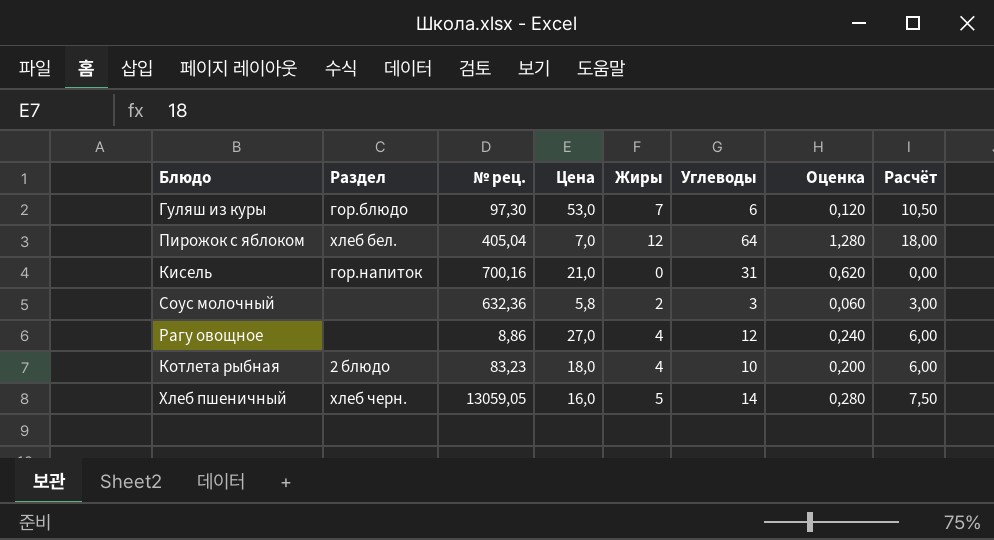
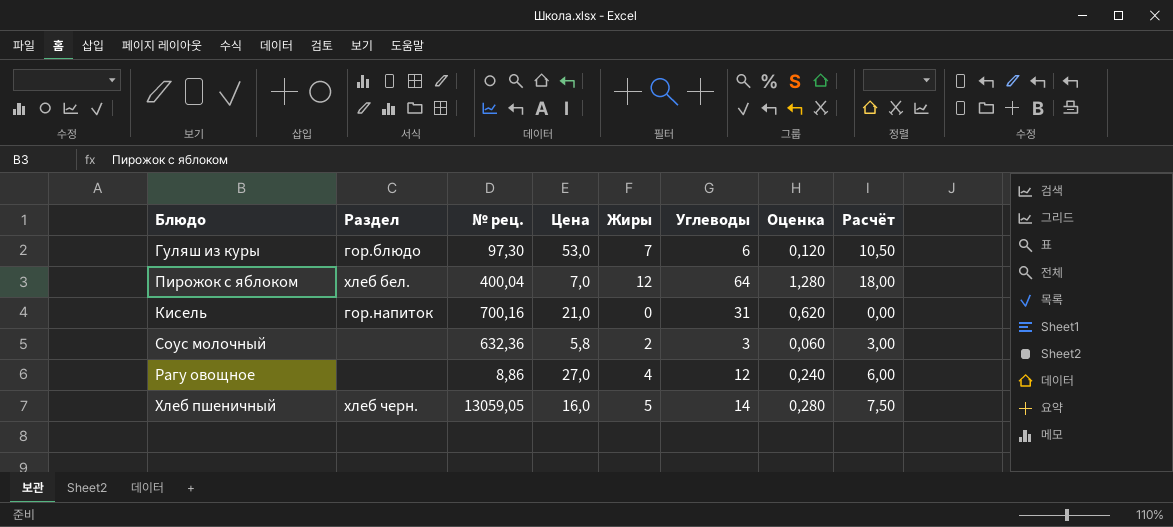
row Котлета рыбная: 2 блюдо | 83,23 | 18,0 | 4 | 10 | 0,200 | 6,00 -> none
Пирожок с яблоком | № рец.: 405,04 -> 400,04

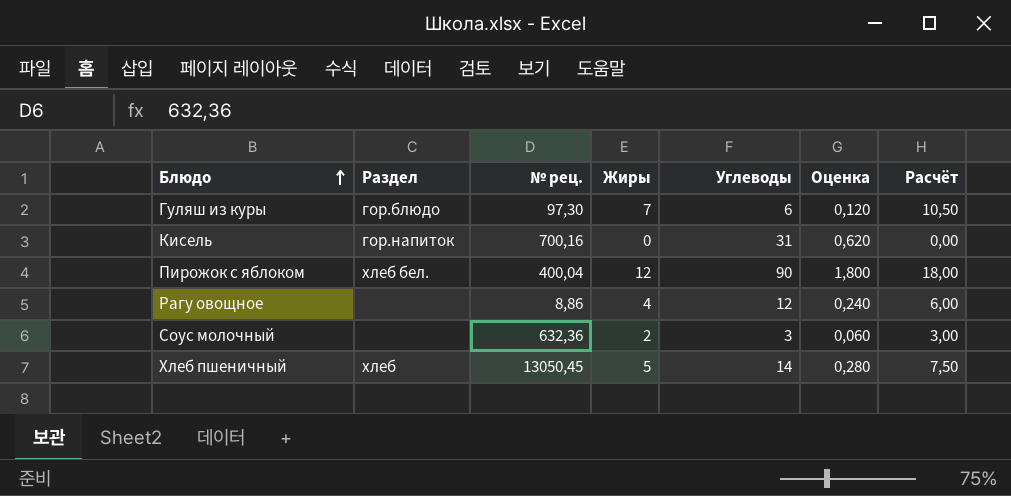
row order: none -> Блюдо ascending
column Цена | position: 4 -> none
Пирожок с яблоком | Углеводы: 64 -> 90
Пирожок с яблоком | Оценка: 1,280 -> 1,800
Хлеб пшеничный | Раздел: хлеб черн. -> хлеб
Хлеб пшеничный | № рец.: 13059,05 -> 13050,45

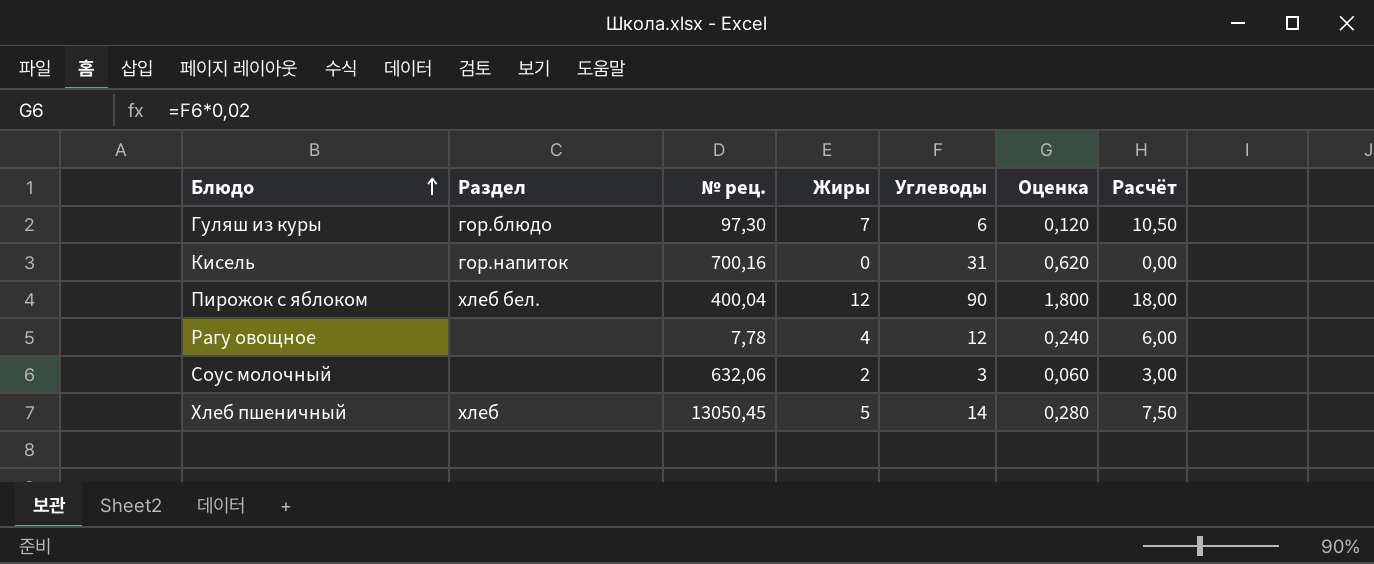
Рагу овощное | № рец.: 8,86 -> 7,78
Соус молочный | № рец.: 632,36 -> 632,06

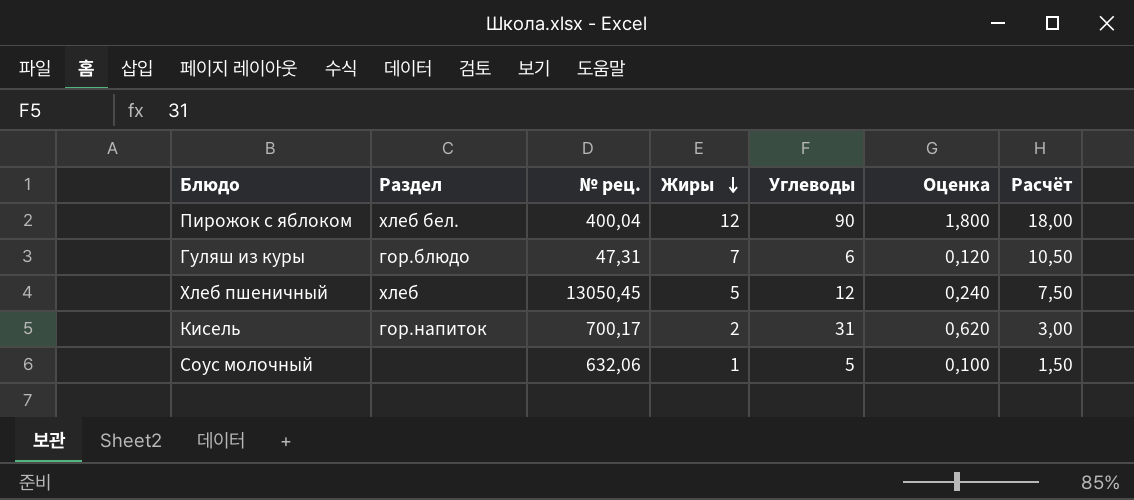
row order: Блюдо ascending -> Жиры descending
row Рагу овощное: none | 7,78 | 4 | 12 | 0,240 | 6,00 -> none
Гуляш из куры | № рец.: 97,30 -> 47,31
Хлеб пшеничный | Углеводы: 14 -> 12
Хлеб пшеничный | Оценка: 0,280 -> 0,240
Кисель | № рец.: 700,16 -> 700,17
Кисель | Жиры: 0 -> 2
Кисель | Расчёт: 0,00 -> 3,00
Соус молочный | Жиры: 2 -> 1
Соус молочный | Углеводы: 3 -> 5
Соус молочный | Оценка: 0,060 -> 0,100
Соус молочный | Расчёт: 3,00 -> 1,50

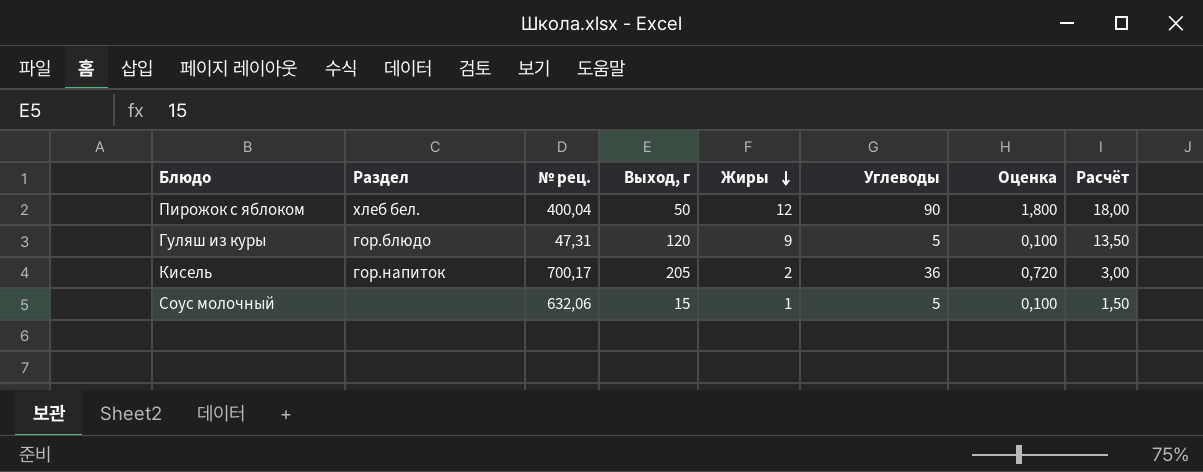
column Выход, г | position: none -> 4
row Хлеб пшеничный: хлеб | 13050,45 | 5 | 12 | 0,240 | 7,50 -> none
Гуляш из куры | Жиры: 7 -> 9
Гуляш из куры | Углеводы: 6 -> 5
Гуляш из куры | Оценка: 0,120 -> 0,100
Гуляш из куры | Расчёт: 10,50 -> 13,50
Кисель | Углеводы: 31 -> 36
Кисель | Оценка: 0,620 -> 0,720

